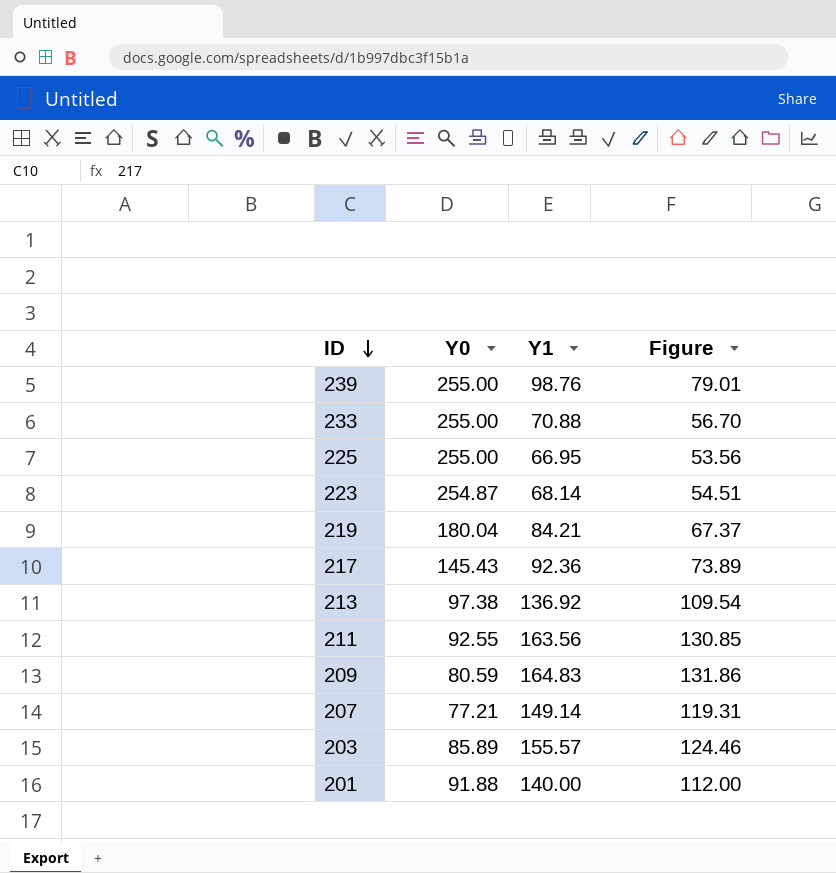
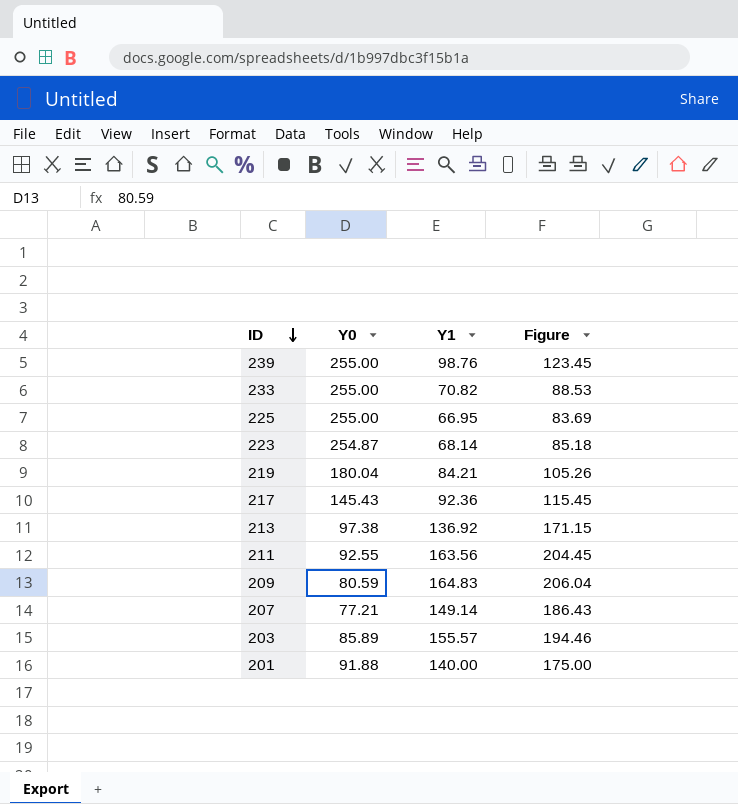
column Figure | formula: [Y1] * 0.8 -> [Y1] * 1.25
233 | Y1: 70.88 -> 70.82

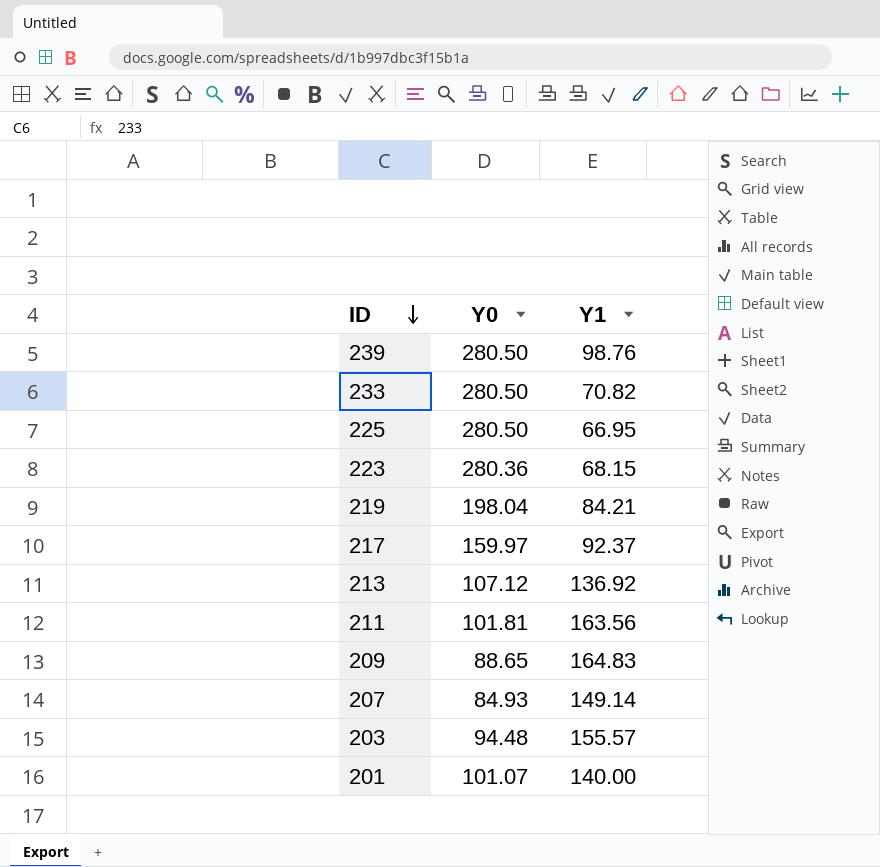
column Figure | formula: [Y1] * 1.25 -> none
239 | Y0: 255.00 -> 280.50
233 | Y0: 255.00 -> 280.50
225 | Y0: 255.00 -> 280.50
223 | Y0: 254.87 -> 280.36
223 | Y1: 68.14 -> 68.15
219 | Y0: 180.04 -> 198.04
217 | Y0: 145.43 -> 159.97
217 | Y1: 92.36 -> 92.37
213 | Y0: 97.38 -> 107.12
211 | Y0: 92.55 -> 101.81
209 | Y0: 80.59 -> 88.65
207 | Y0: 77.21 -> 84.93
203 | Y0: 85.89 -> 94.48
201 | Y0: 91.88 -> 101.07

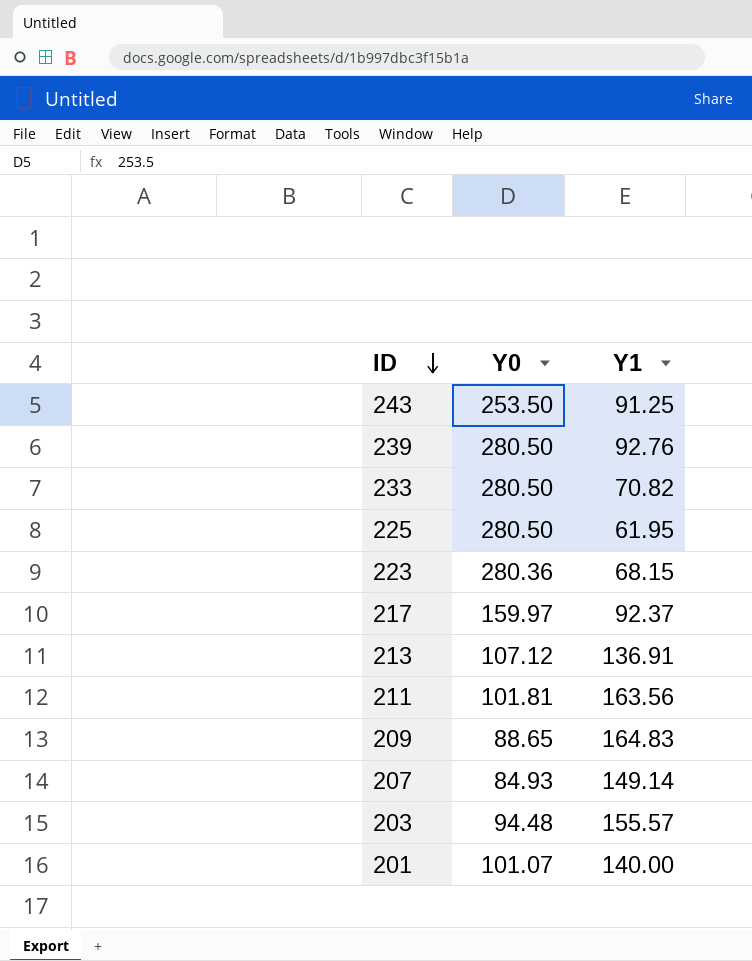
row 219: 198.04 | 84.21 -> none
row 243: none -> 253.50 | 91.25
239 | Y1: 98.76 -> 92.76
225 | Y1: 66.95 -> 61.95
213 | Y1: 136.92 -> 136.91

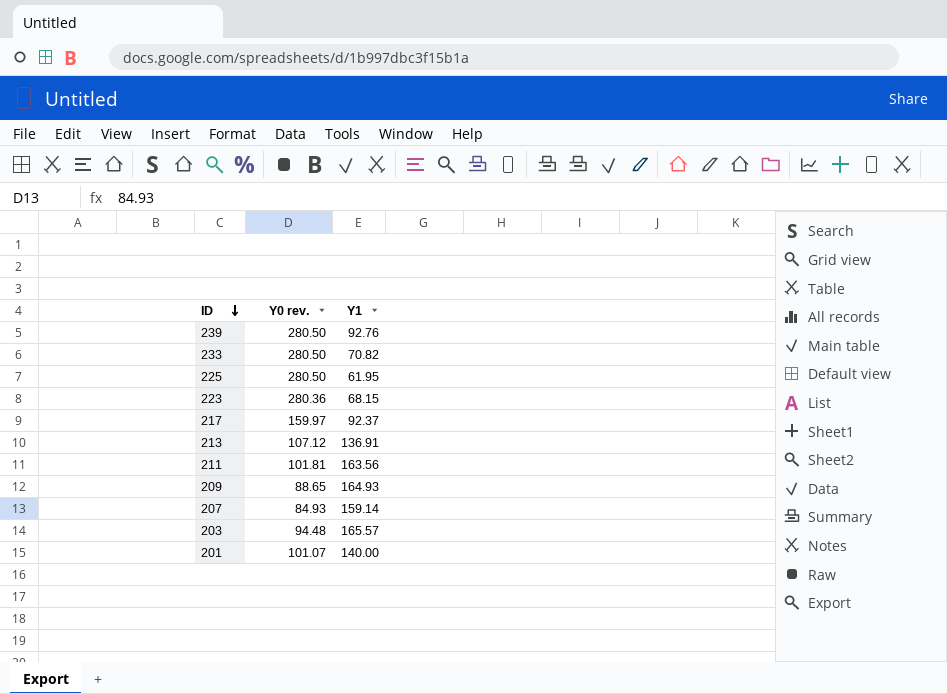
column name: Y0 -> Y0 rev.
row 243: 253.50 | 91.25 -> none
209 | Y1: 164.83 -> 164.93
207 | Y1: 149.14 -> 159.14
203 | Y1: 155.57 -> 165.57

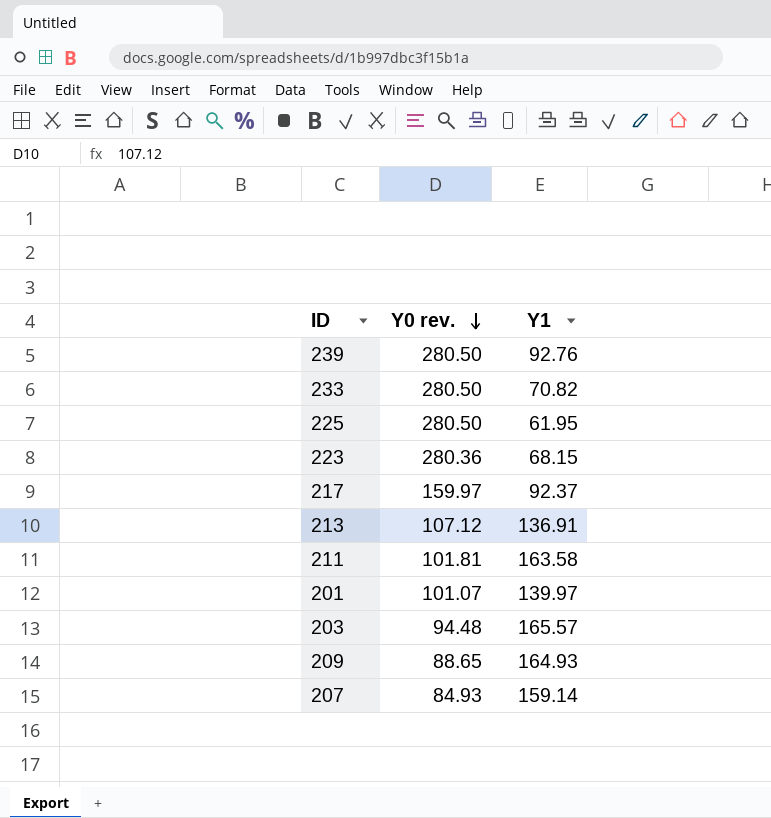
row order: ID descending -> Y0 rev. descending
211 | Y1: 163.56 -> 163.58
201 | Y1: 140.00 -> 139.97

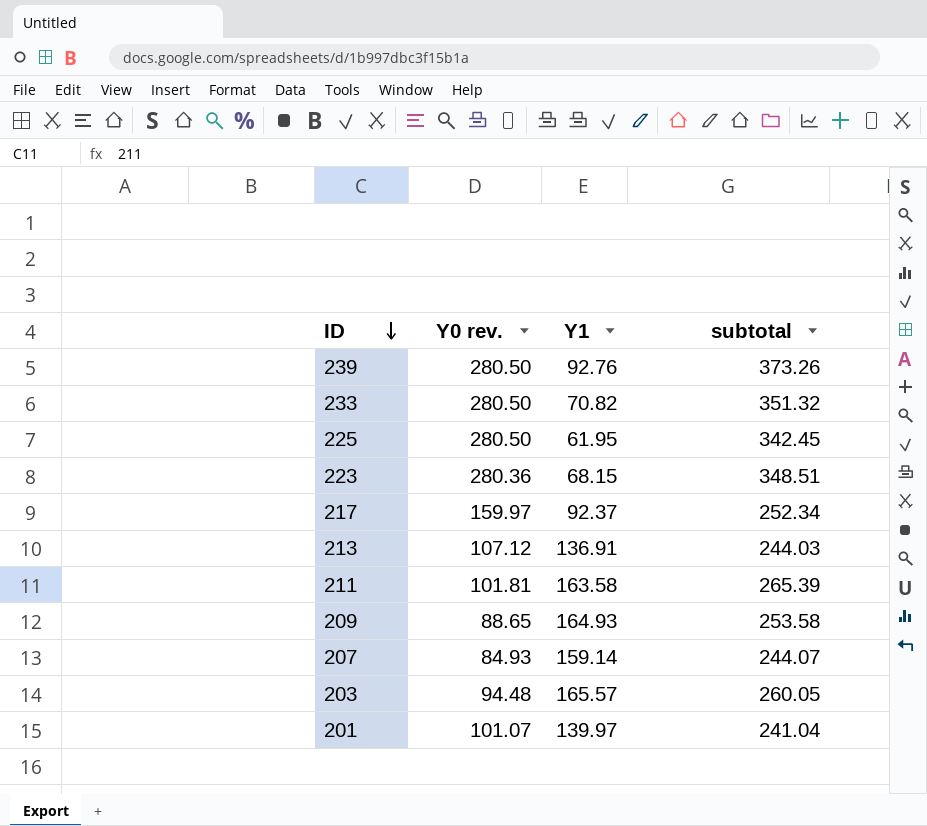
row order: Y0 rev. descending -> ID descending
column subtotal | formula: none -> [Y0 rev.] + [Y1]

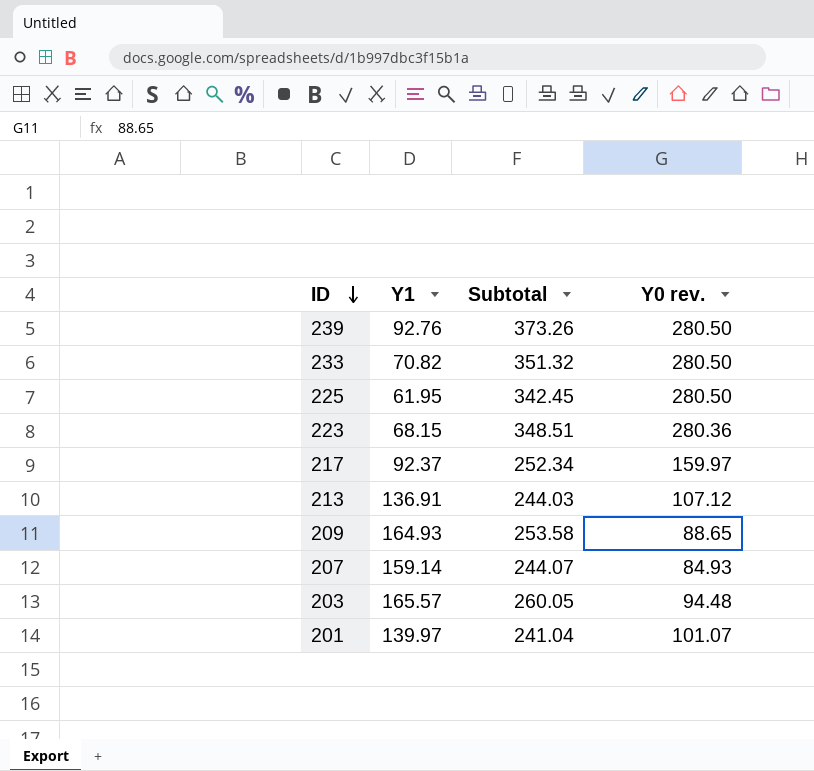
column name: subtotal -> Subtotal
column Y0 rev. | position: 2 -> 4
row 211: 101.81 | 163.58 | 265.39 -> none

